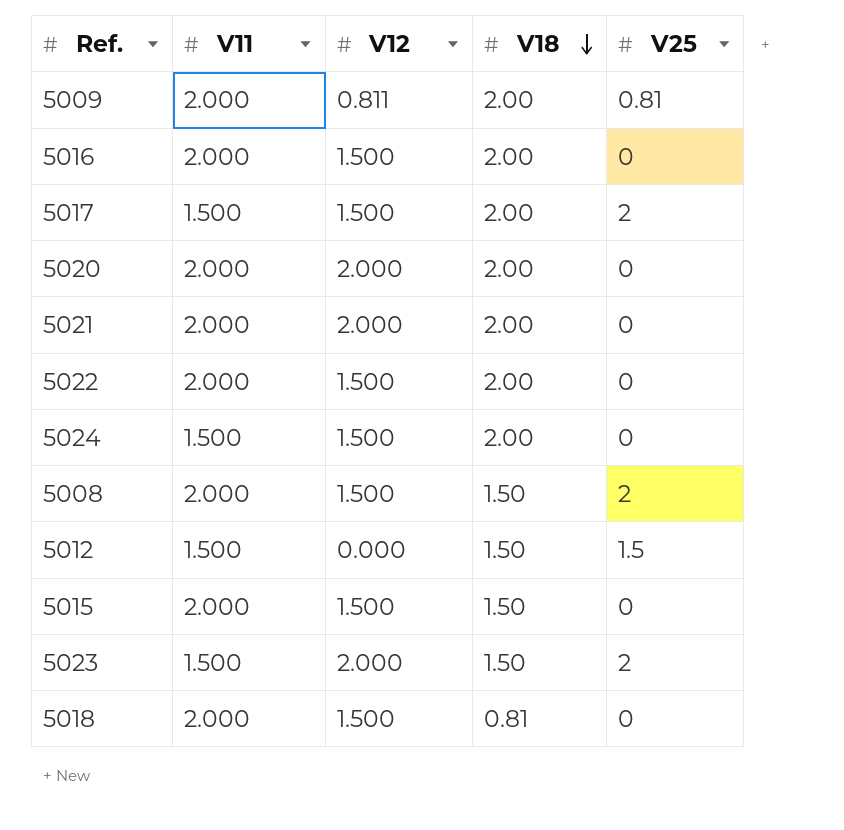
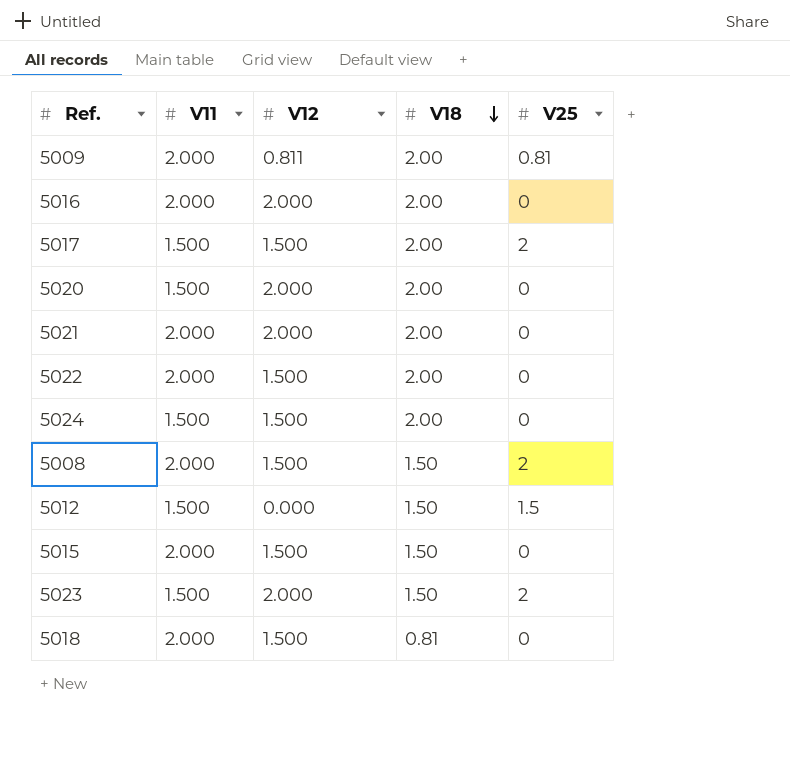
5016 | V12: 1.500 -> 2.000
5020 | V11: 2.000 -> 1.500

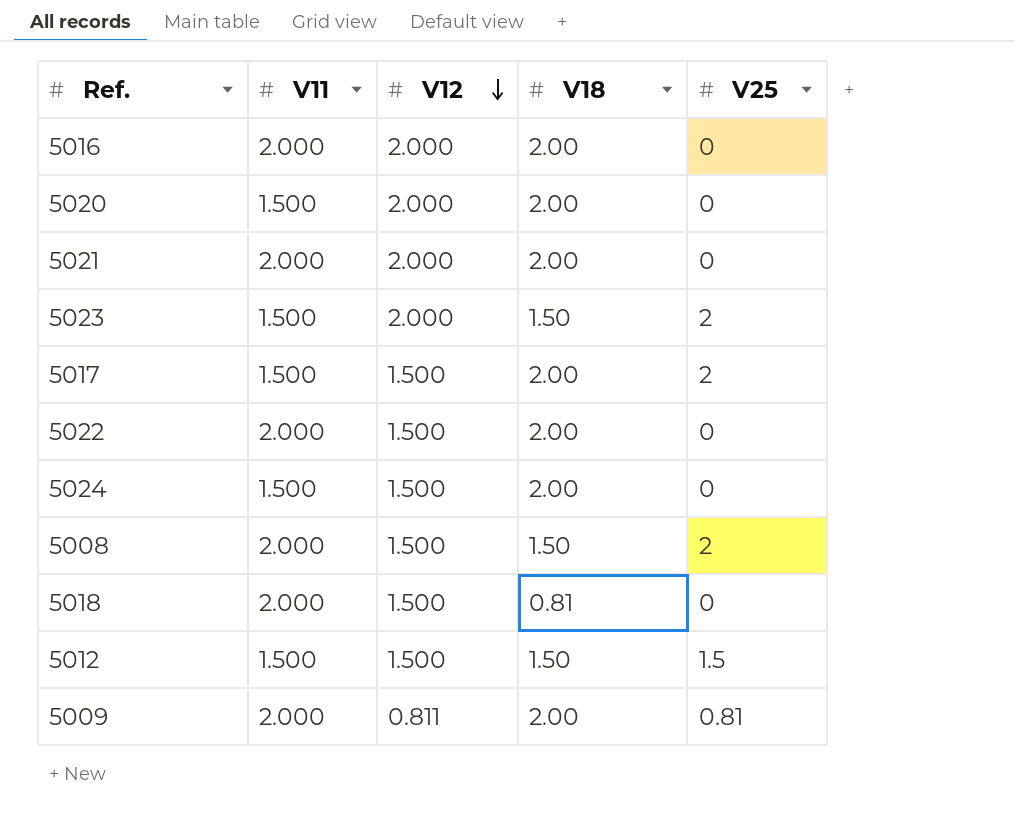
row order: V18 descending -> V12 descending
row 5015: 2.000 | 1.500 | 1.50 | 0 -> none
5012 | V12: 0.000 -> 1.500

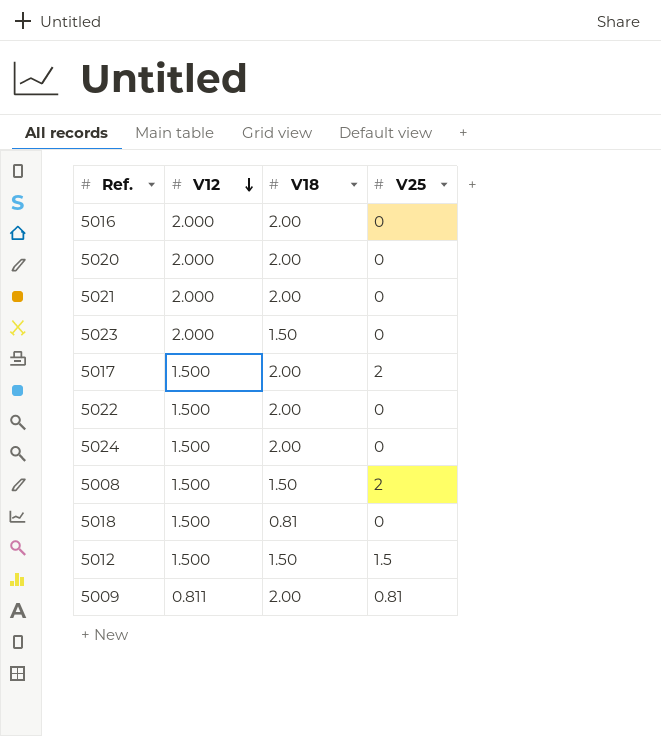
column V11 | position: 2 -> none
5023 | V25: 2 -> 0

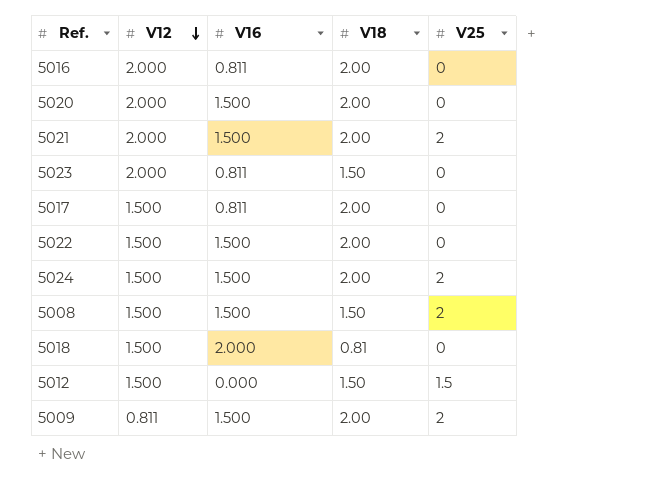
column V16 | position: none -> 3
5021 | V25: 0 -> 2
5017 | V25: 2 -> 0
5024 | V25: 0 -> 2
5009 | V25: 0.81 -> 2

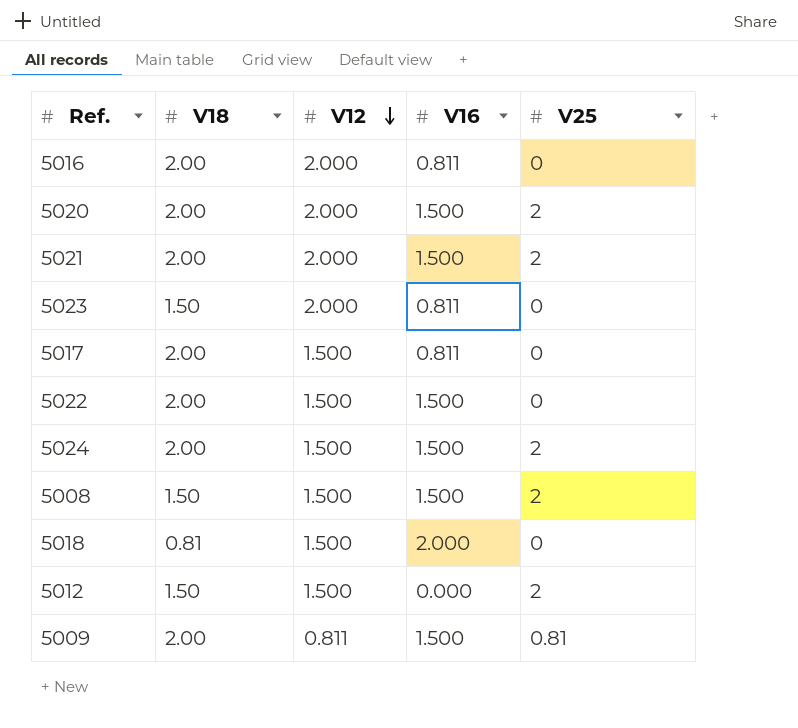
column V18 | position: 4 -> 2
5020 | V25: 0 -> 2
5012 | V25: 1.5 -> 2
5009 | V25: 2 -> 0.81

